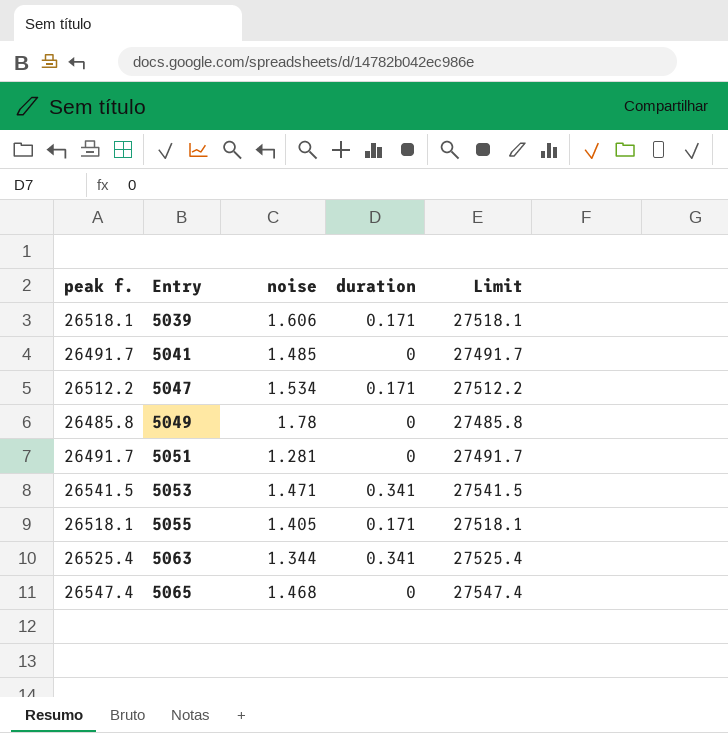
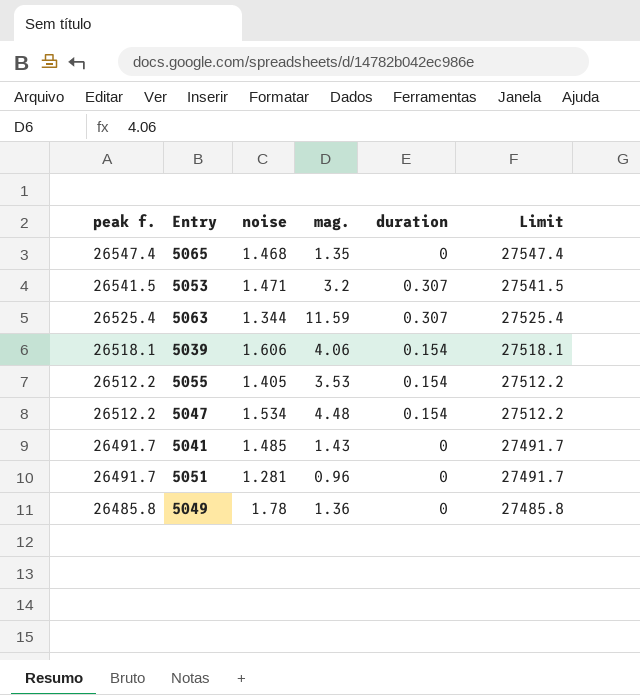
row order: Entry ascending -> peak f. descending
column mag. | position: none -> 4
5053 | duration: 0.341 -> 0.307
5063 | duration: 0.341 -> 0.307
5039 | duration: 0.171 -> 0.154
5055 | peak f.: 26518.1 -> 26512.2
5055 | duration: 0.171 -> 0.154
5055 | Limit: 27518.1 -> 27512.2
5047 | duration: 0.171 -> 0.154

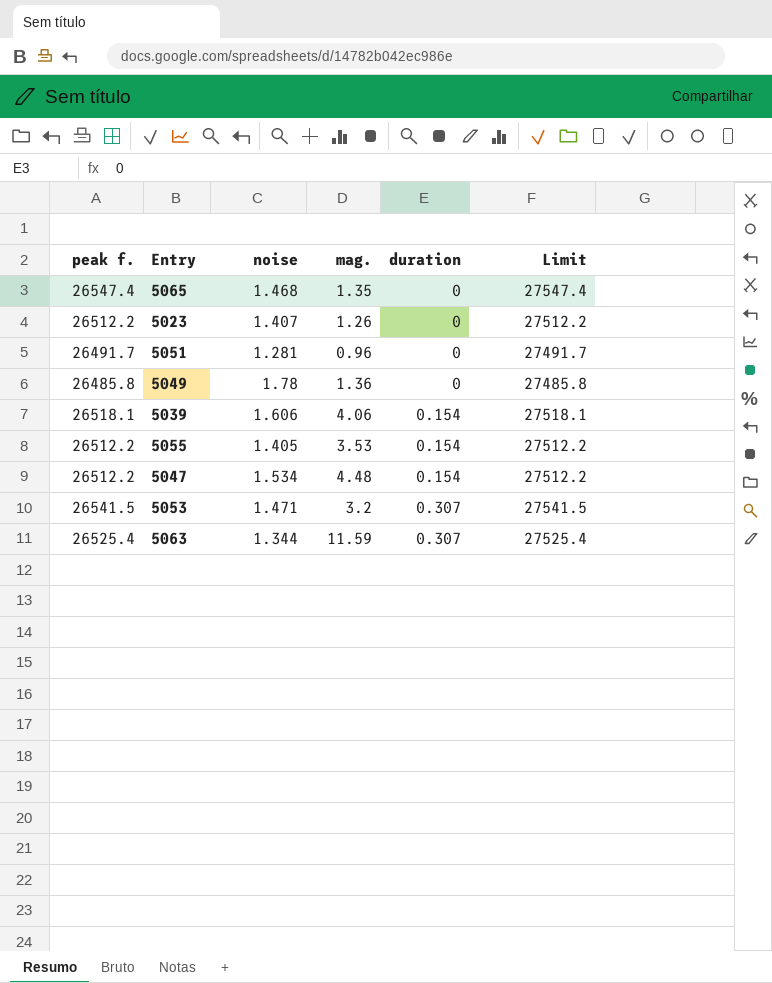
row order: peak f. descending -> duration ascending
row 5041: 26491.7 | 1.485 | 1.43 | 0 | 27491.7 -> none
row 5023: none -> 26512.2 | 1.407 | 1.26 | 0 | 27512.2

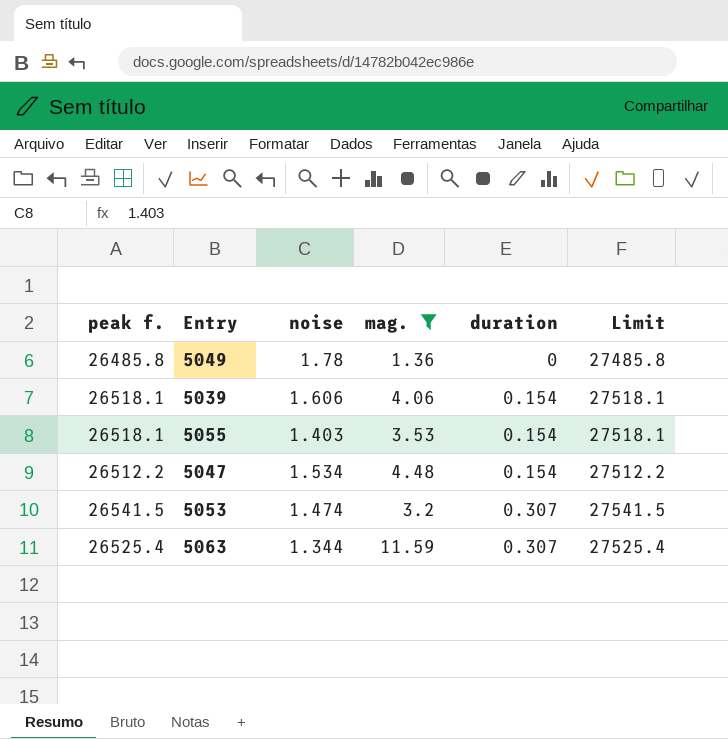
filter: none -> mag. >= 1.36
5055 | peak f.: 26512.2 -> 26518.1
5055 | noise: 1.405 -> 1.403
5055 | Limit: 27512.2 -> 27518.1
5053 | noise: 1.471 -> 1.474

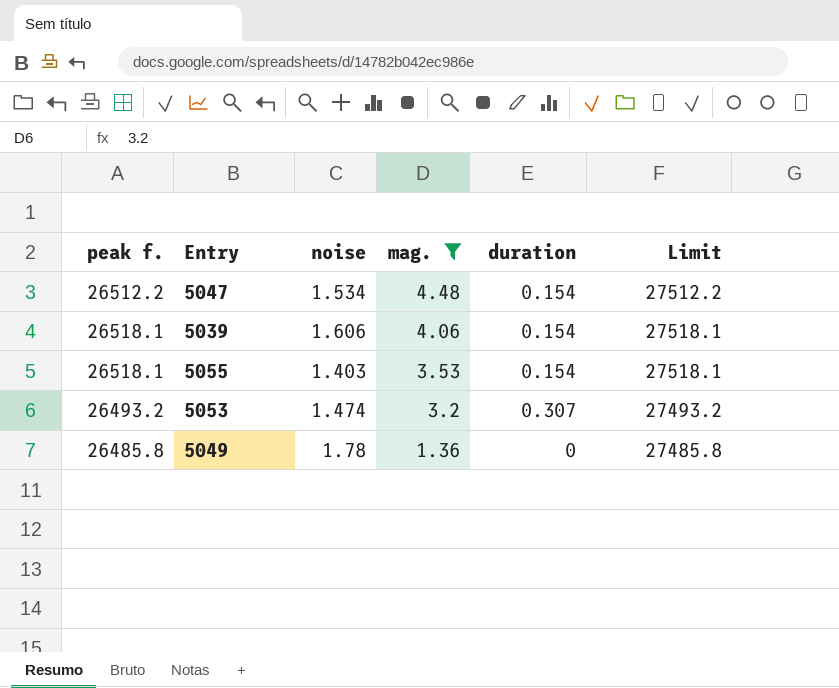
row order: duration ascending -> mag. descending
row 5063: 26525.4 | 1.344 | 11.59 | 0.307 | 27525.4 -> none
5053 | peak f.: 26541.5 -> 26493.2
5053 | Limit: 27541.5 -> 27493.2

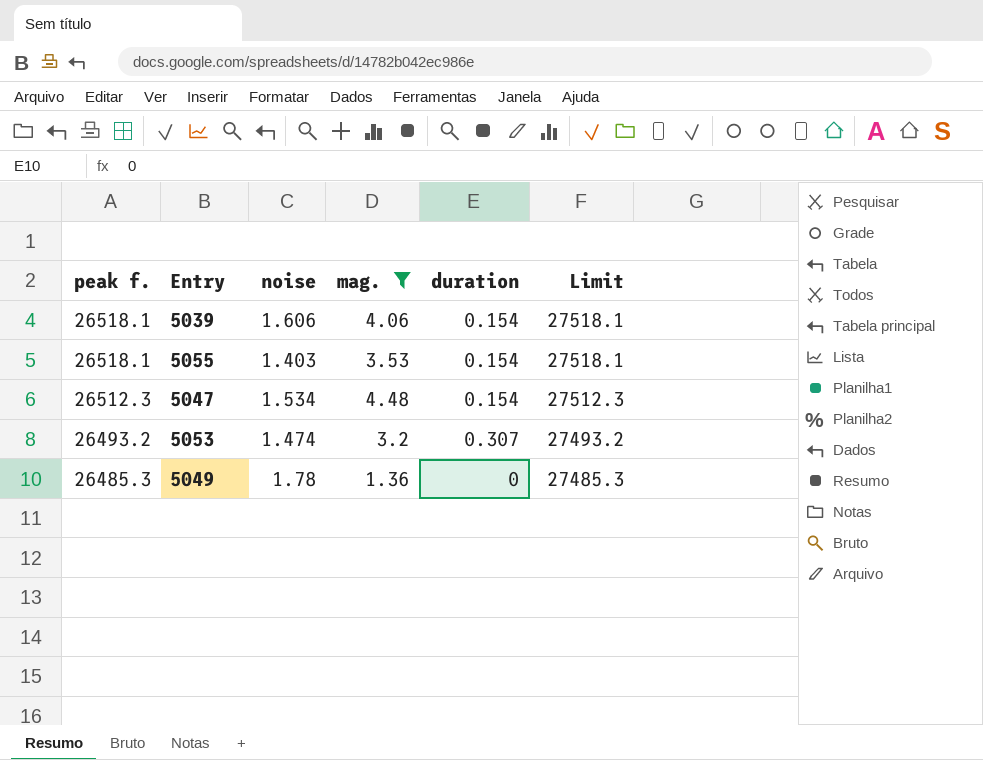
row order: mag. descending -> peak f. descending
5047 | peak f.: 26512.2 -> 26512.3
5047 | Limit: 27512.2 -> 27512.3
5049 | peak f.: 26485.8 -> 26485.3
5049 | Limit: 27485.8 -> 27485.3

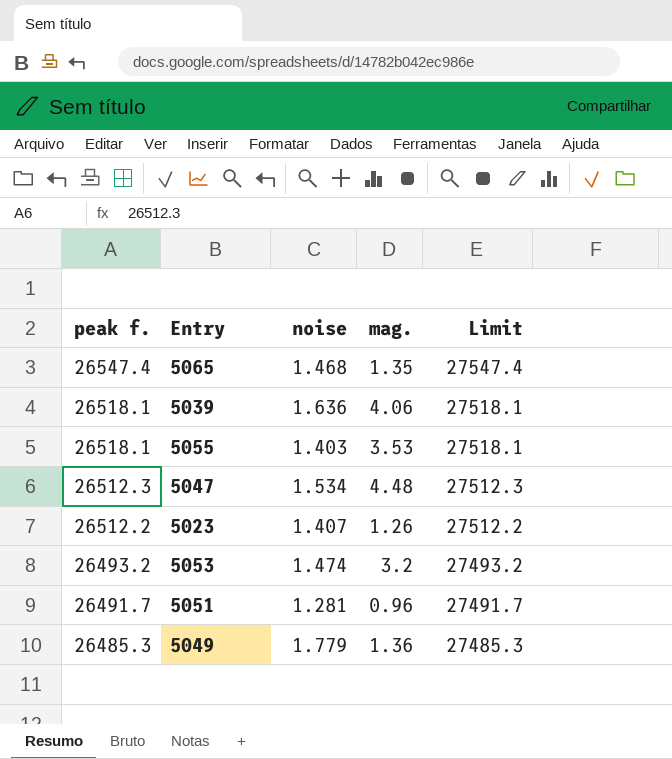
filter: mag. >= 1.36 -> none
column duration | position: 5 -> none
5039 | noise: 1.606 -> 1.636
5049 | noise: 1.78 -> 1.779

